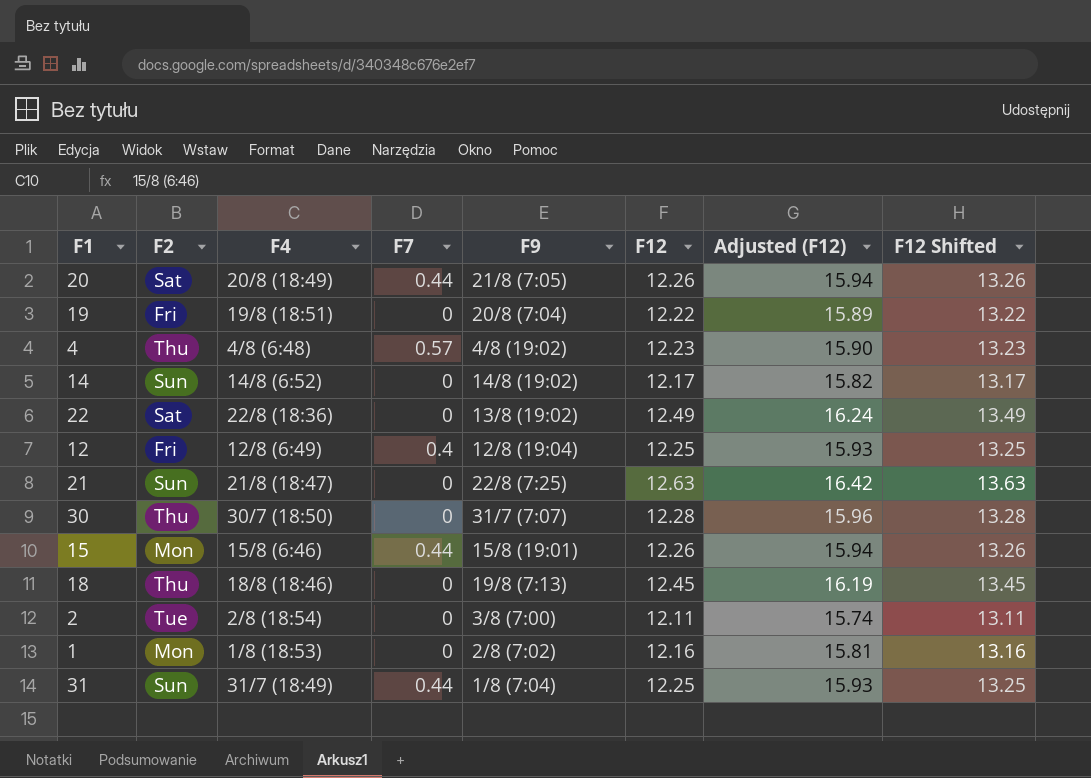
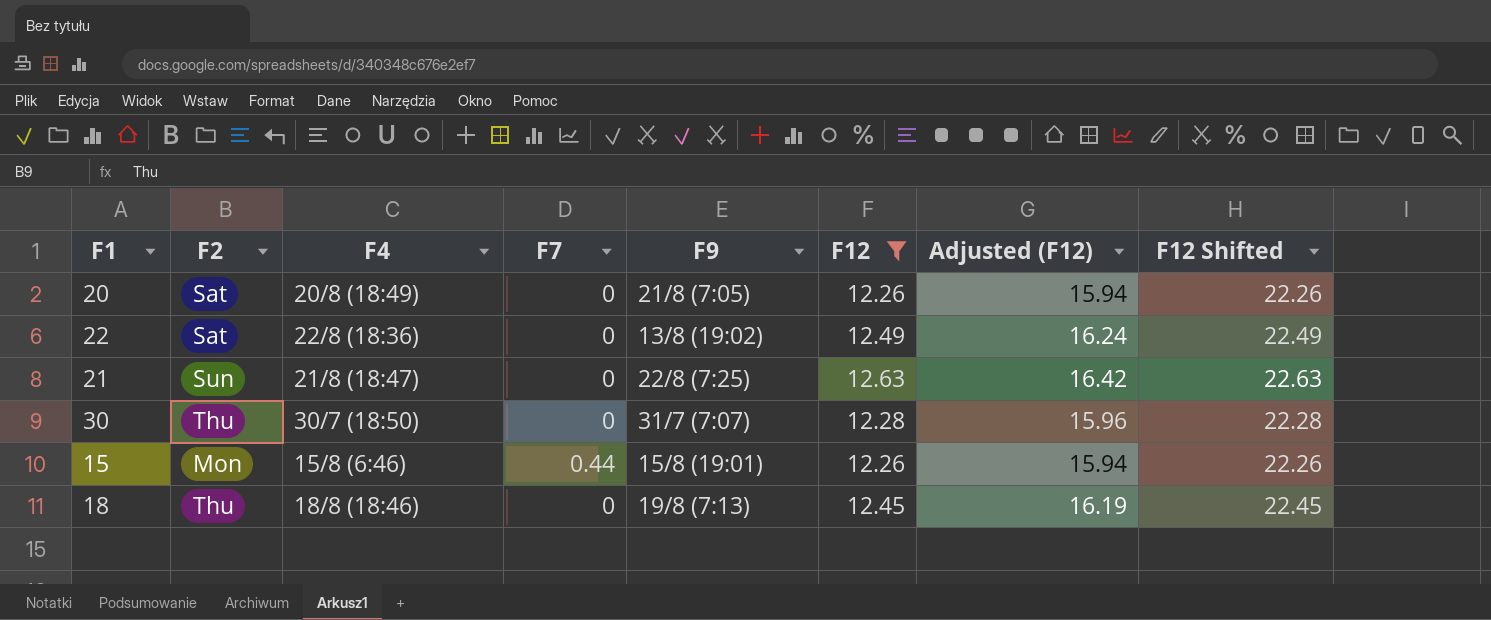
filter: none -> F12 >= 12.26
column F12 Shifted | formula: [F12] + 1 -> [F12] + 10
20 | F7: 0.44 -> 0

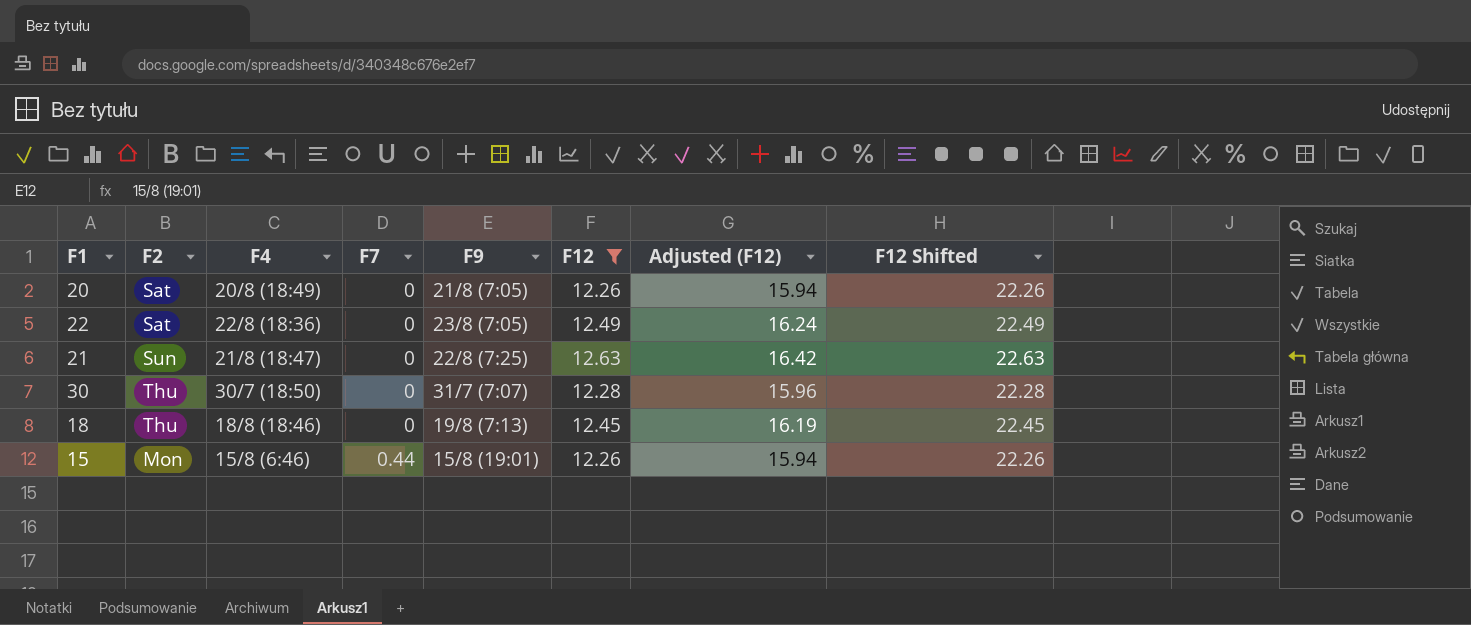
row order: none -> F7 ascending
22 | F9: 13/8 (19:02) -> 23/8 (7:05)

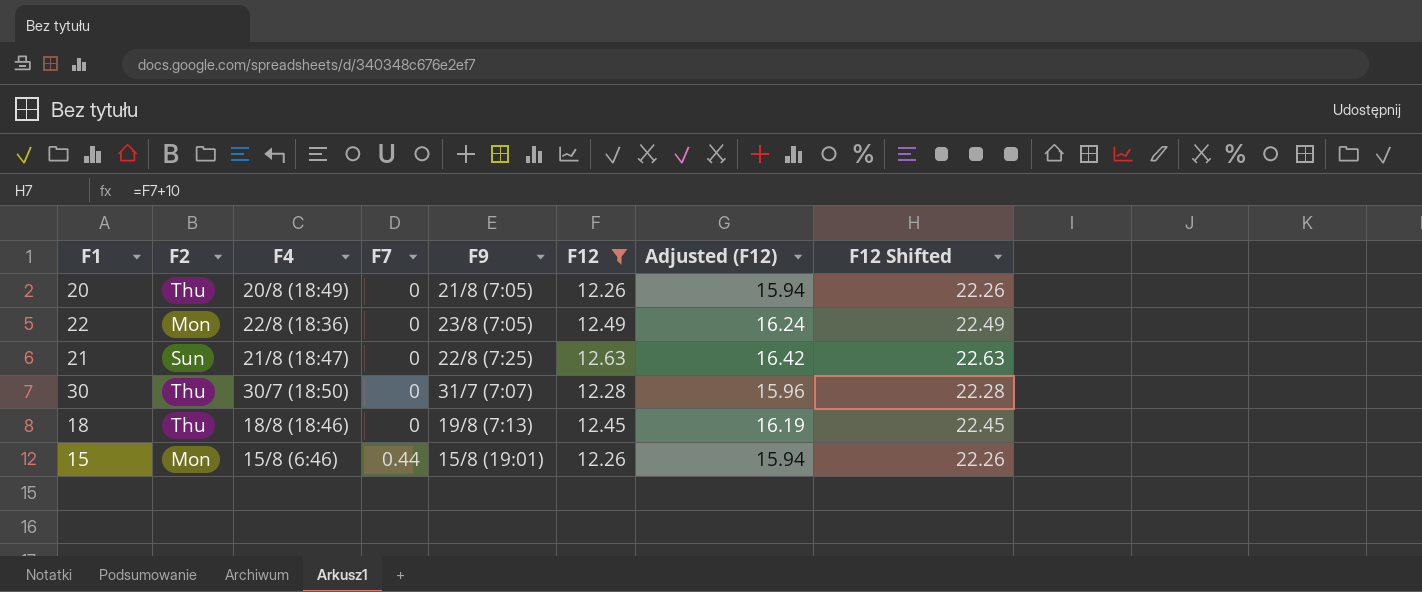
20 | F2: Sat -> Thu
22 | F2: Sat -> Mon

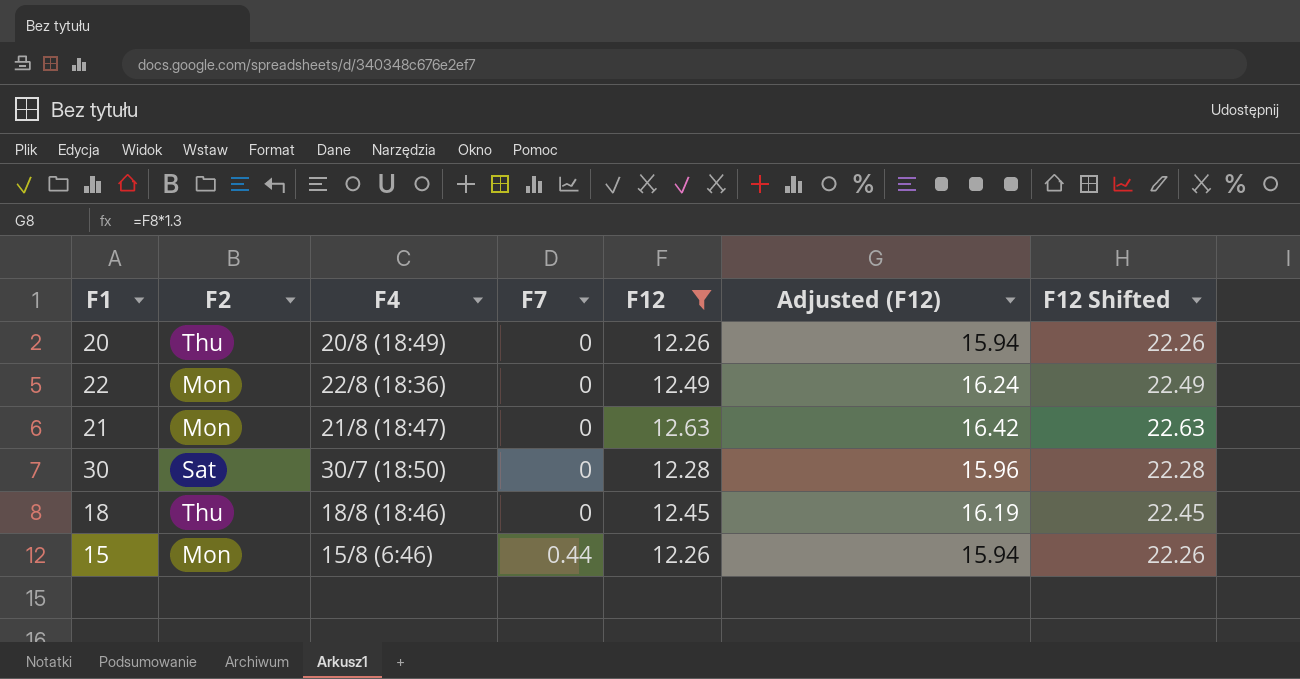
column F9 | position: 5 -> none
21 | F2: Sun -> Mon
30 | F2: Thu -> Sat

